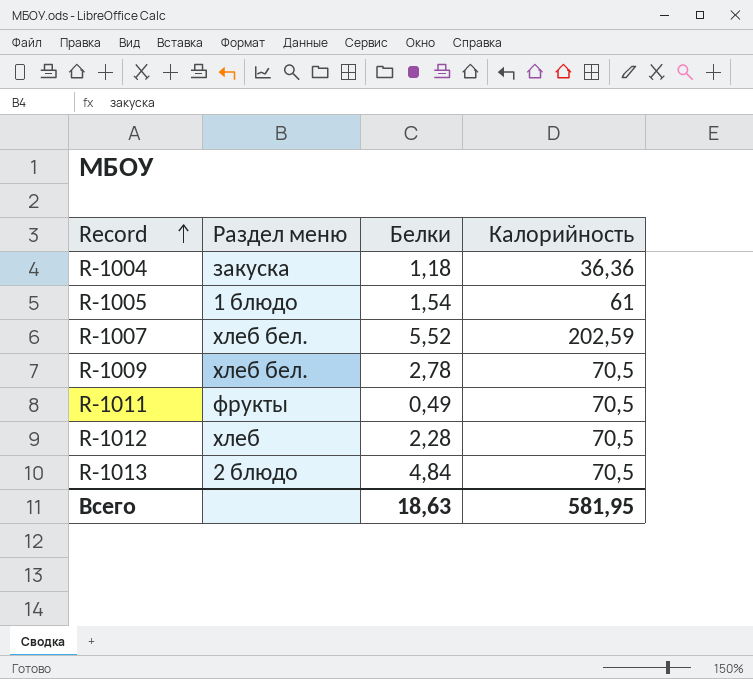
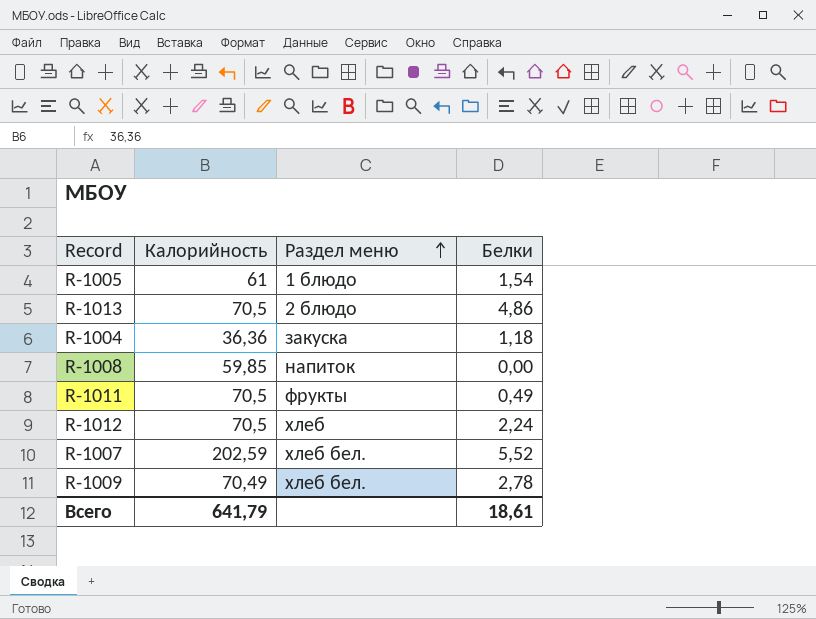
row order: Record ascending -> Раздел меню ascending
column Калорийность | position: 4 -> 2
R-1013 | Белки: 4,84 -> 4,86
row R-1008: none -> 59,85 | напиток | 0,00
R-1012 | Белки: 2,28 -> 2,24
R-1009 | Калорийность: 70,5 -> 70,49
Всего | Калорийность: 581,95 -> 641,79
Всего | Белки: 18,63 -> 18,61

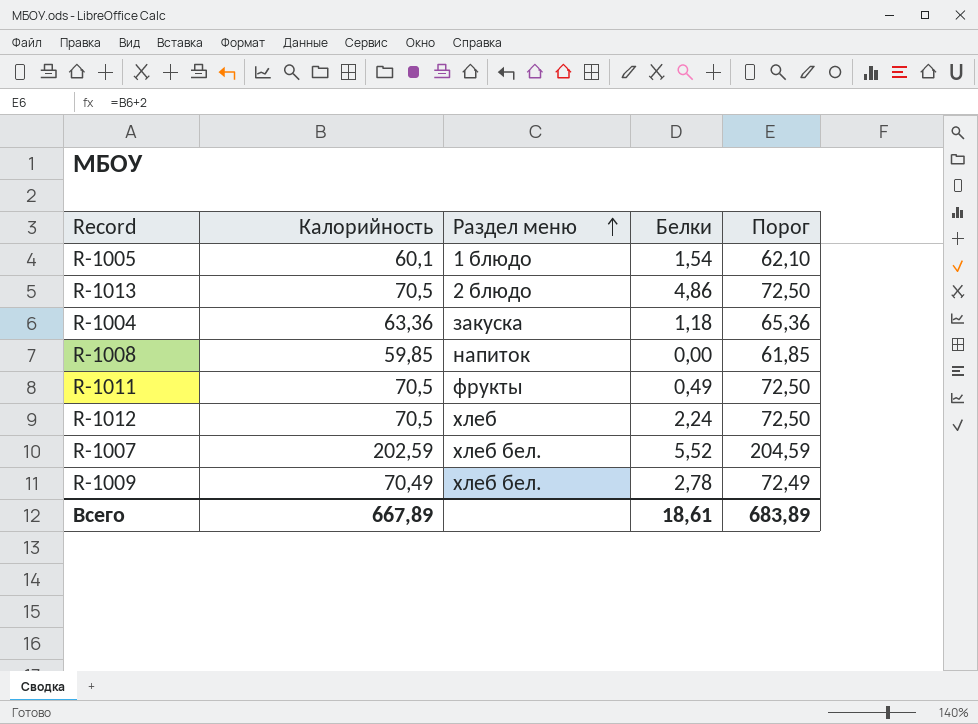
column Порог | formula: none -> [Калорийность] + 2
R-1005 | Калорийность: 61 -> 60,1
R-1004 | Калорийность: 36,36 -> 63,36
Всего | Калорийность: 641,79 -> 667,89

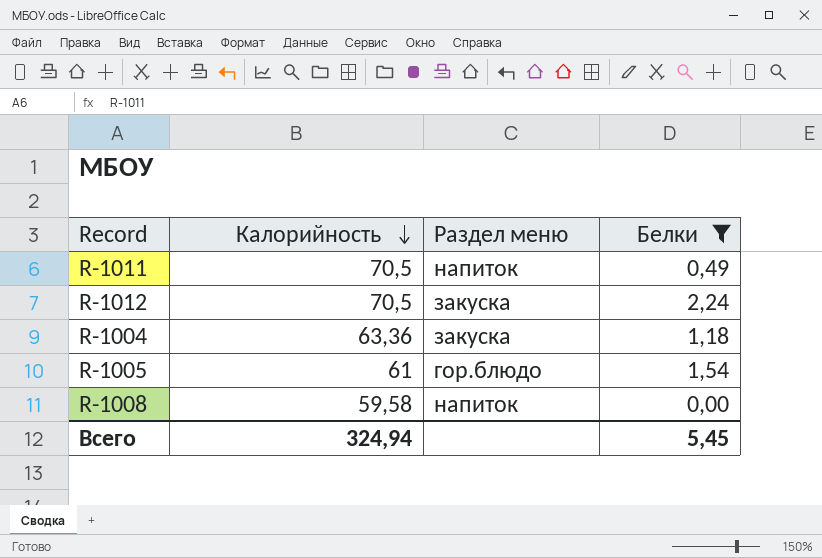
filter: none -> Белки <= 2,24
row order: Раздел меню ascending -> Калорийность descending
column Порог | formula: [Калорийность] + 2 -> none
R-1011 | Раздел меню: фрукты -> напиток
R-1012 | Раздел меню: хлеб -> закуска
R-1005 | Калорийность: 60,1 -> 61
R-1005 | Раздел меню: 1 блюдо -> гор.блюдо
R-1008 | Калорийность: 59,85 -> 59,58
Всего | Калорийность: 667,89 -> 324,94
Всего | Белки: 18,61 -> 5,45

